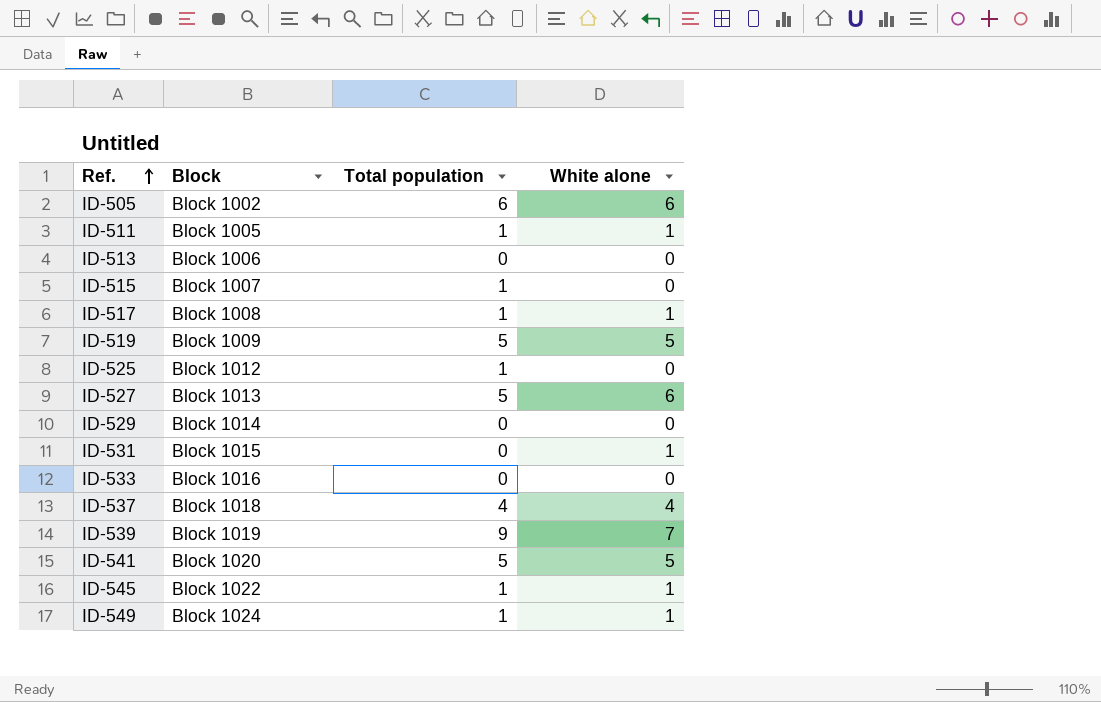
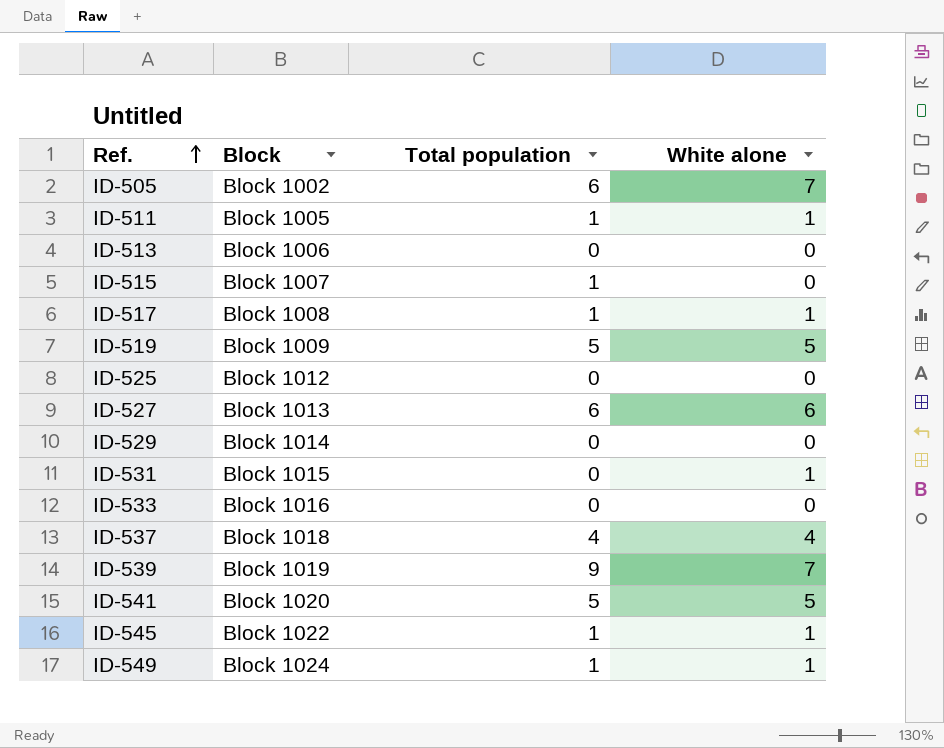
ID-505 | White alone: 6 -> 7
ID-525 | Total population: 1 -> 0
ID-527 | Total population: 5 -> 6

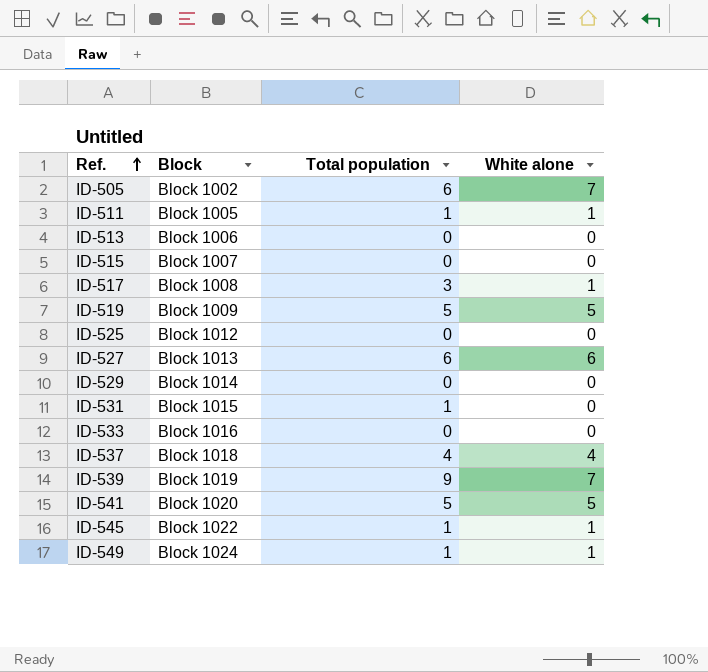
ID-515 | Total population: 1 -> 0
ID-517 | Total population: 1 -> 3
ID-531 | Total population: 0 -> 1
ID-531 | White alone: 1 -> 0

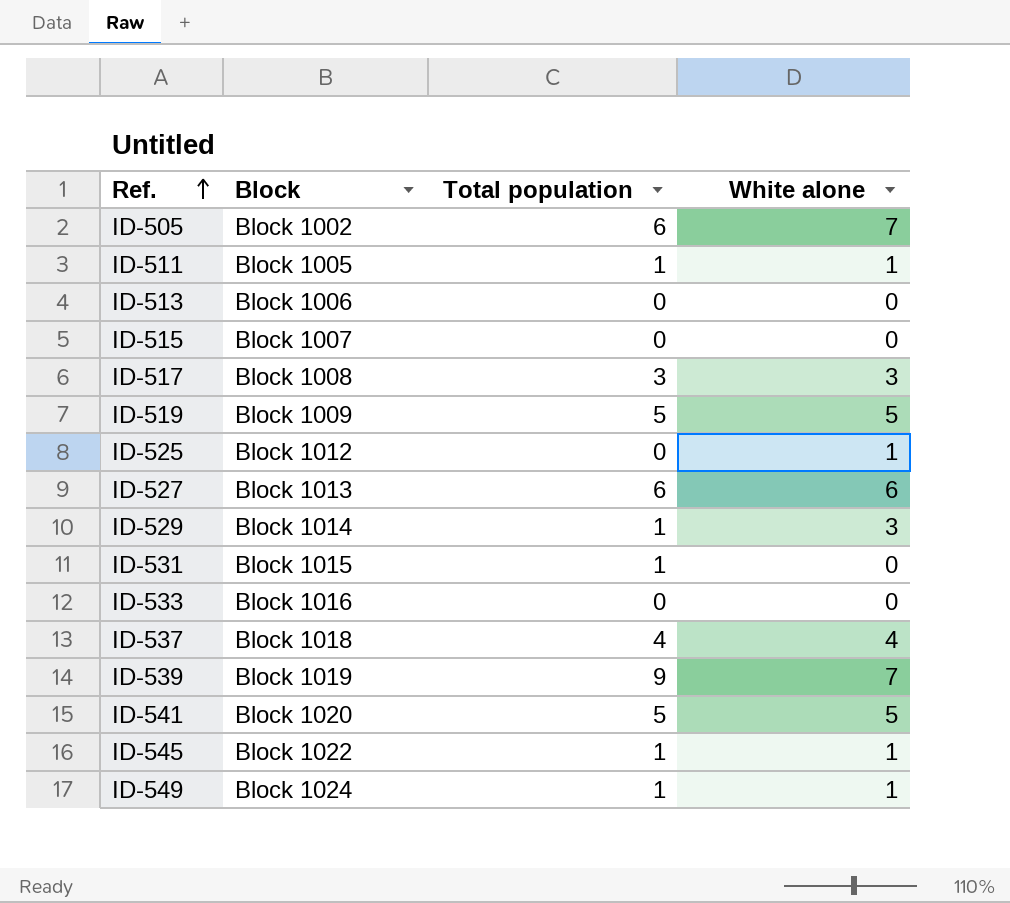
ID-517 | White alone: 1 -> 3
ID-525 | White alone: 0 -> 1
ID-529 | Total population: 0 -> 1
ID-529 | White alone: 0 -> 3

